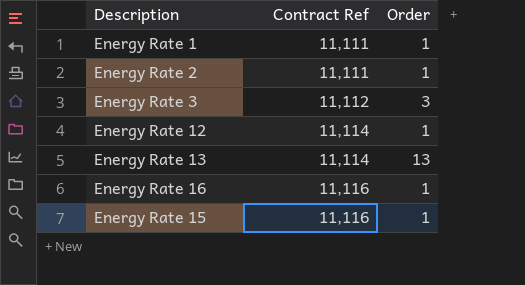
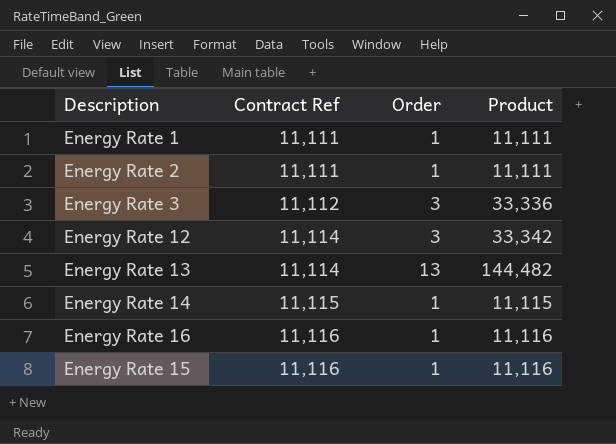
column Product | formula: none -> [Contract Ref] * [Order]
Energy Rate 12 | Order: 1 -> 3
row Energy Rate 14: none -> 11,115 | 1 | 11,115

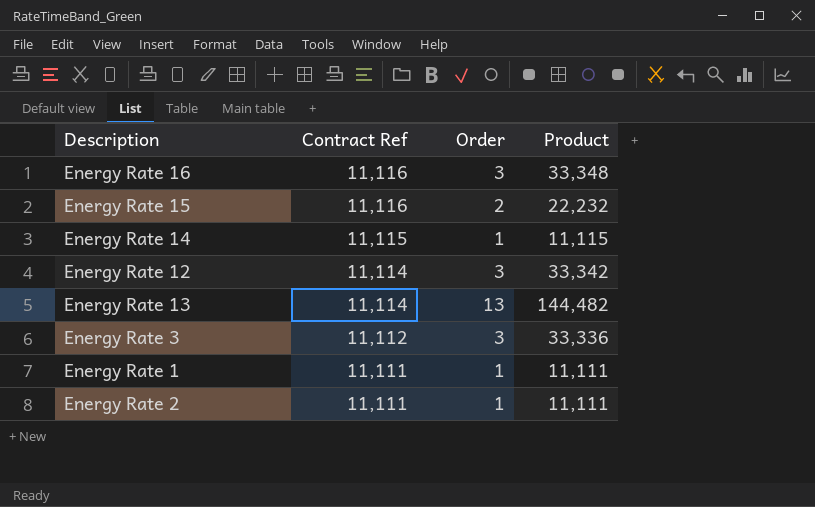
row order: Contract Ref ascending -> Contract Ref descending
Energy Rate 16 | Order: 1 -> 3
Energy Rate 16 | Product: 11,116 -> 33,348
Energy Rate 15 | Order: 1 -> 2
Energy Rate 15 | Product: 11,116 -> 22,232

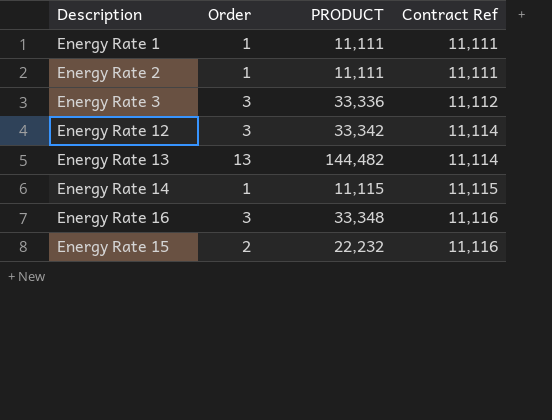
row order: Contract Ref descending -> Contract Ref ascending
column name: Product -> PRODUCT
column Contract Ref | position: 2 -> 4

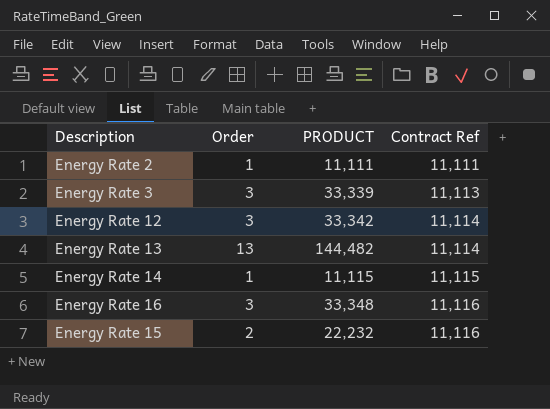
row Energy Rate 1: 1 | 11,111 | 11,111 -> none
Energy Rate 3 | PRODUCT: 33,336 -> 33,339
Energy Rate 3 | Contract Ref: 11,112 -> 11,113

